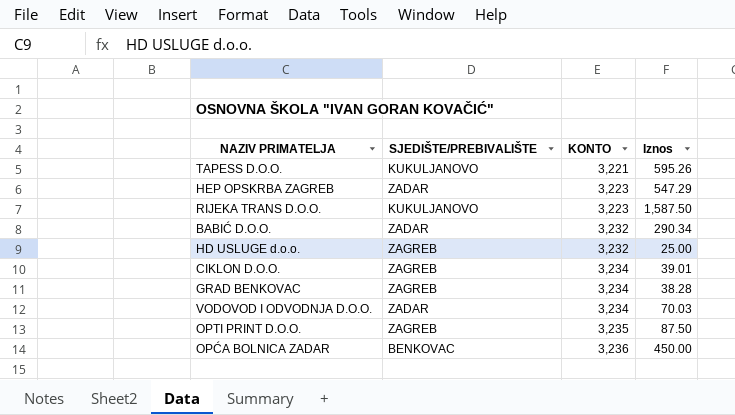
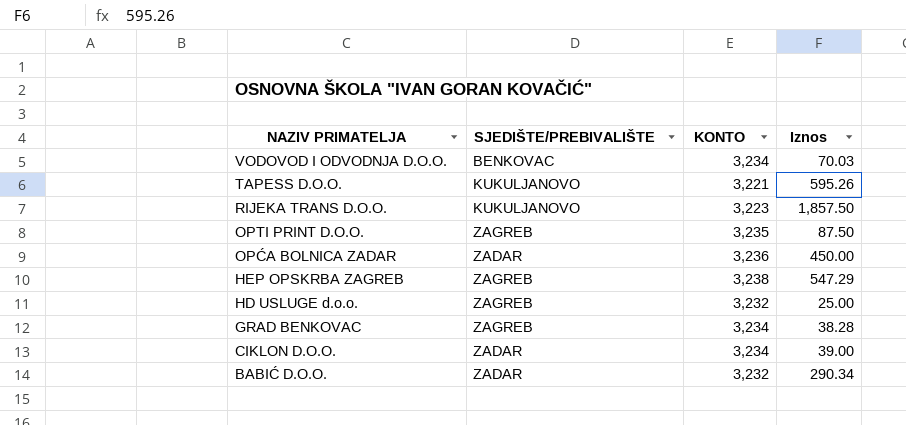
row order: KONTO ascending -> NAZIV PRIMATELJA descending
VODOVOD I ODVODNJA D.O.O. | SJEDIŠTE/PREBIVALIŠTE: ZADAR -> BENKOVAC
RIJEKA TRANS D.O.O. | Iznos: 1,587.50 -> 1,857.50
OPĆA BOLNICA ZADAR | SJEDIŠTE/PREBIVALIŠTE: BENKOVAC -> ZADAR
HEP OPSKRBA ZAGREB | SJEDIŠTE/PREBIVALIŠTE: ZADAR -> ZAGREB
HEP OPSKRBA ZAGREB | KONTO: 3,223 -> 3,238
CIKLON D.O.O. | SJEDIŠTE/PREBIVALIŠTE: ZAGREB -> ZADAR
CIKLON D.O.O. | Iznos: 39.01 -> 39.00

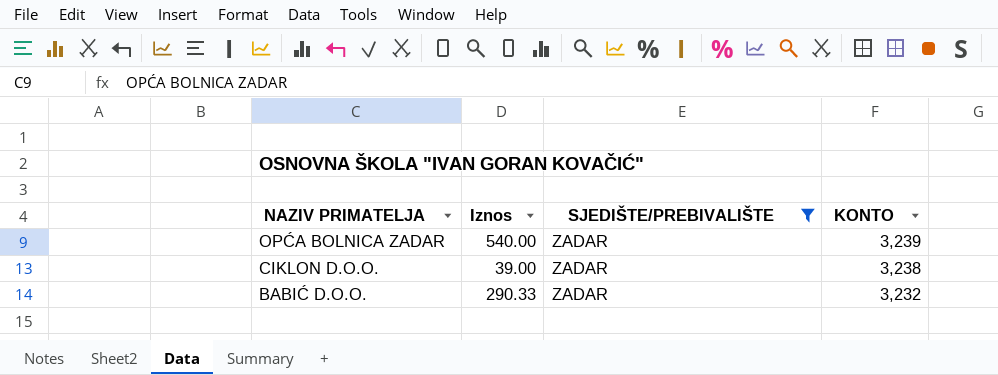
filter: none -> SJEDIŠTE/PREBIVALIŠTE = ZADAR
column Iznos | position: 4 -> 2
OPĆA BOLNICA ZADAR | Iznos: 450.00 -> 540.00
OPĆA BOLNICA ZADAR | KONTO: 3,236 -> 3,239
CIKLON D.O.O. | KONTO: 3,234 -> 3,238
BABIĆ D.O.O. | Iznos: 290.34 -> 290.33

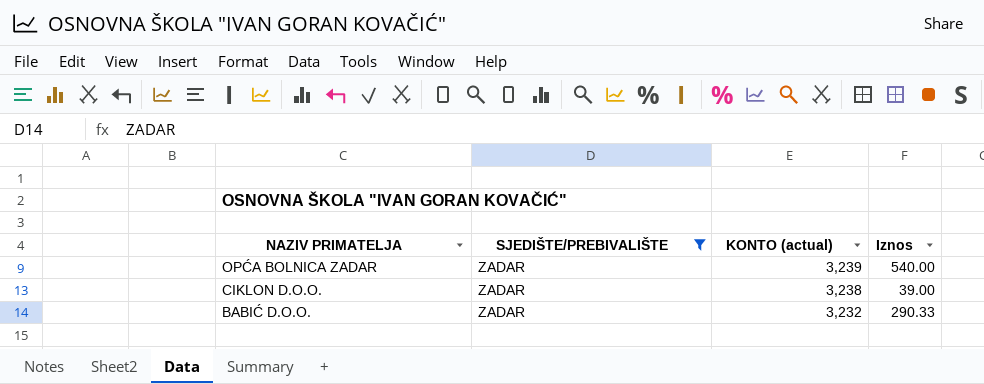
column name: KONTO -> KONTO (actual)
column Iznos | position: 2 -> 4

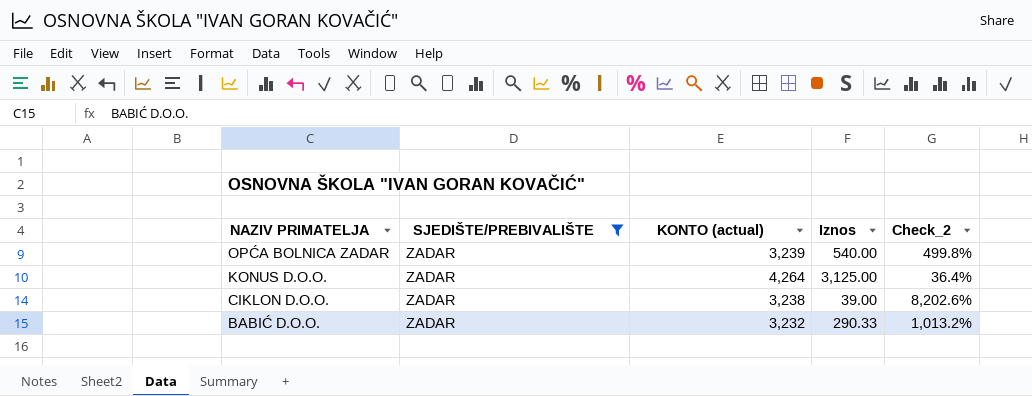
column Check_2 | formula: none -> ([KONTO (actual)] - [Iznos]) / [Iznos]
row KONUS D.O.O.: none -> ZADAR | 4,264 | 3,125.00 | 36.4%

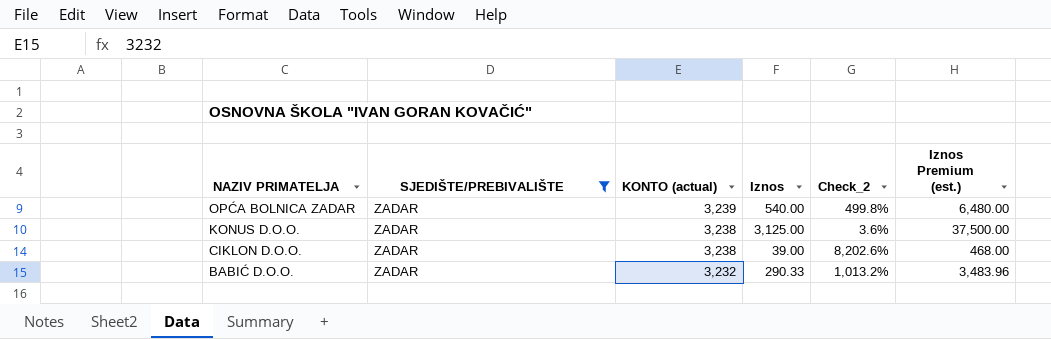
column Iznos Premium (est.) | formula: none -> [Iznos] * 12
KONUS D.O.O. | KONTO (actual): 4,264 -> 3,238
KONUS D.O.O. | Check_2: 36.4% -> 3.6%

